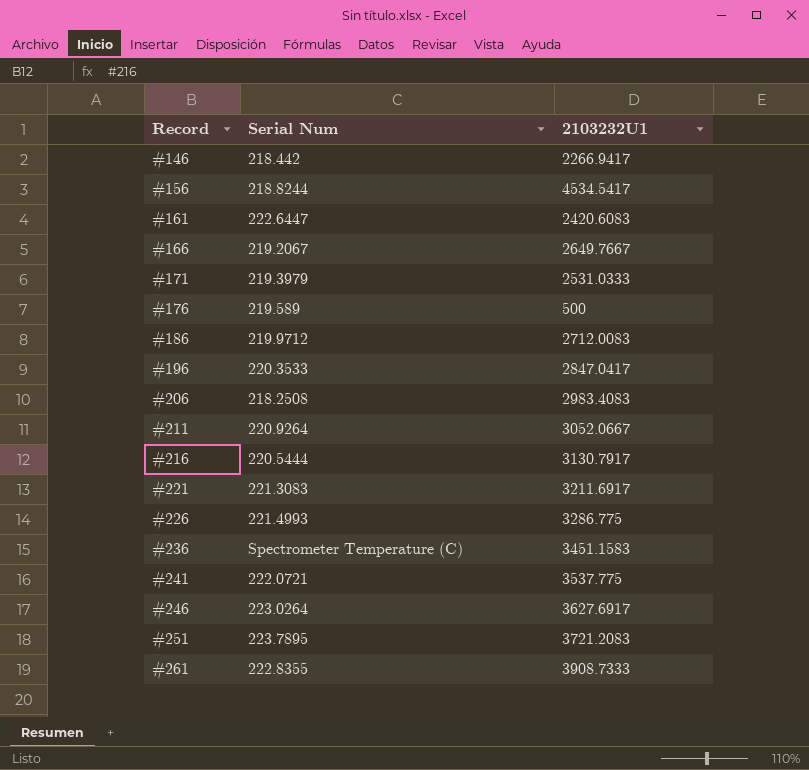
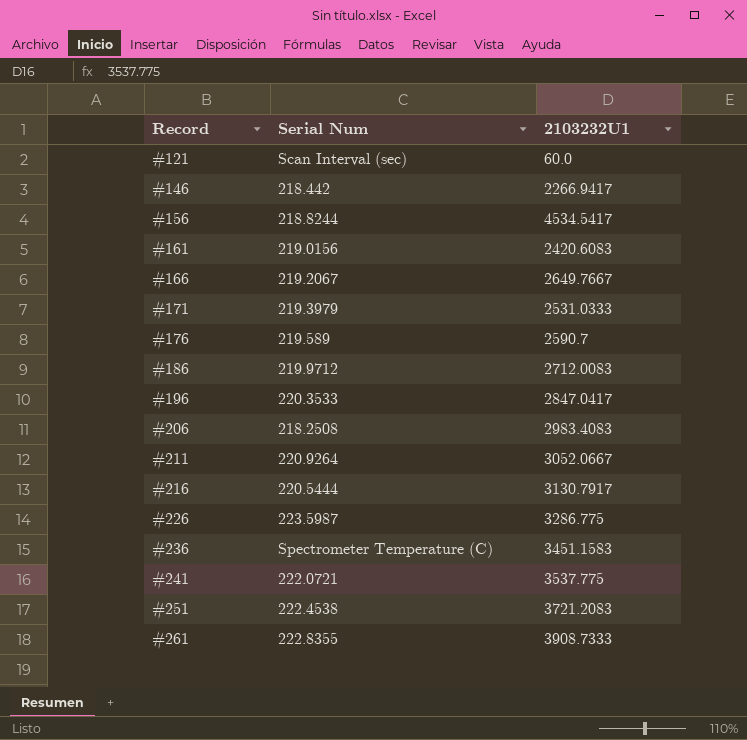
row #221: 221.3083 | 3211.6917 -> none
row #246: 223.0264 | 3627.6917 -> none
row #121: none -> Scan Interval (sec) | 60.0
#161 | Serial Num: 222.6447 -> 219.0156
#176 | 2103232U1: 500 -> 2590.7
#226 | Serial Num: 221.4993 -> 223.5987
#251 | Serial Num: 223.7895 -> 222.4538

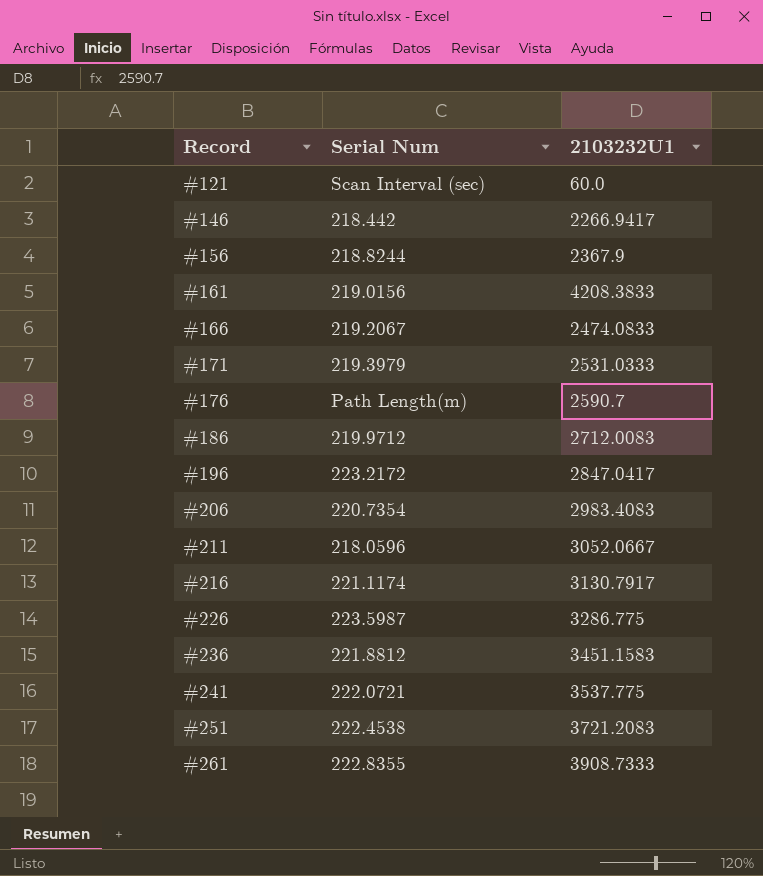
#156 | 2103232U1: 4534.5417 -> 2367.9
#161 | 2103232U1: 2420.6083 -> 4208.3833
#166 | 2103232U1: 2649.7667 -> 2474.0833
#176 | Serial Num: 219.589 -> Path Length(m)
#196 | Serial Num: 220.3533 -> 223.2172
#206 | Serial Num: 218.2508 -> 220.7354
#211 | Serial Num: 220.9264 -> 218.0596
#216 | Serial Num: 220.5444 -> 221.1174
#236 | Serial Num: Spectrometer Temperature (C) -> 221.8812

